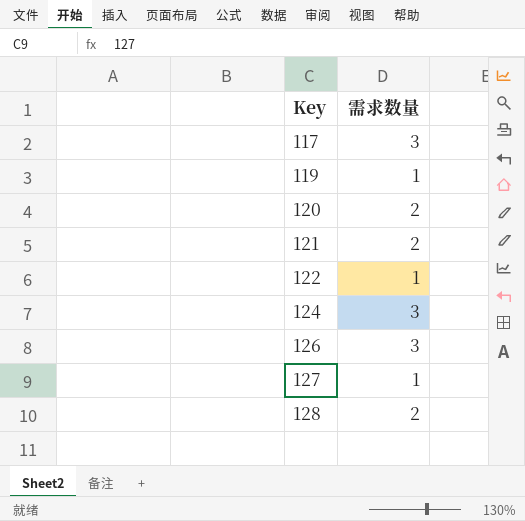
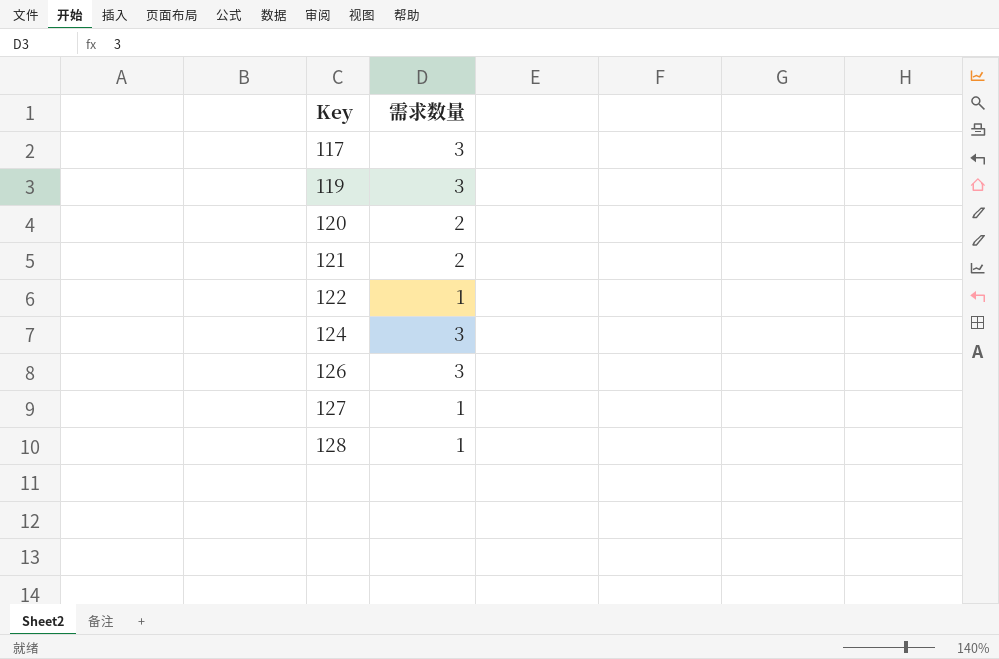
119 | 需求数量: 1 -> 3
128 | 需求数量: 2 -> 1

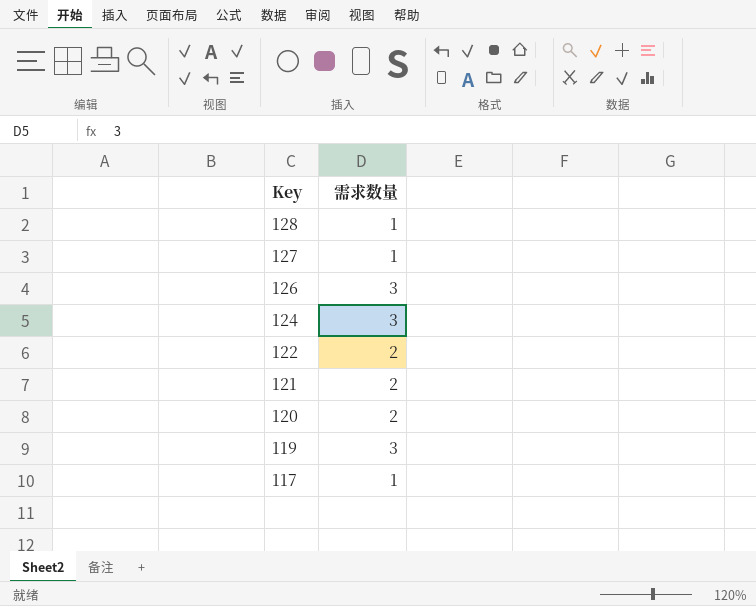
row order: Key ascending -> Key descending
122 | 需求数量: 1 -> 2
117 | 需求数量: 3 -> 1

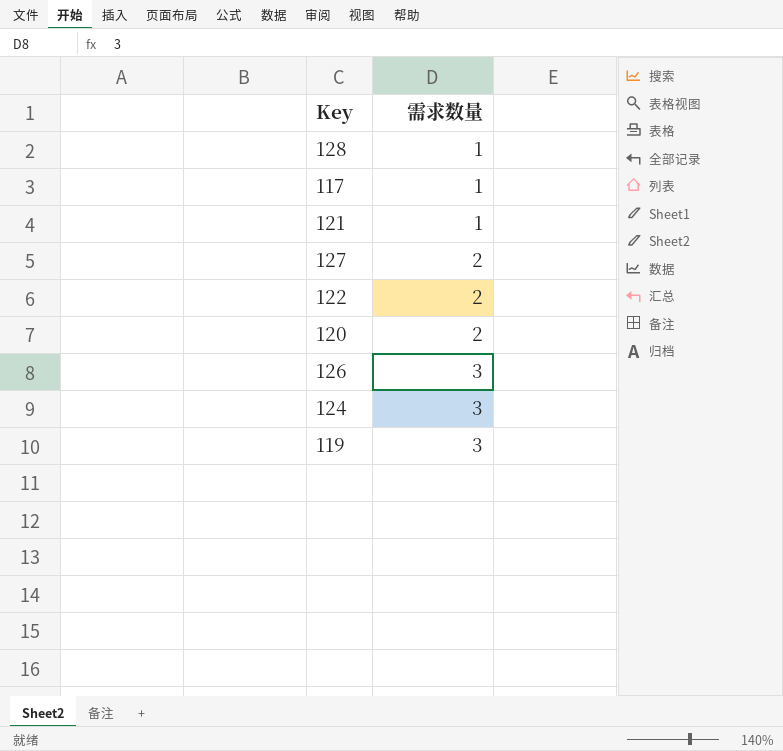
row order: Key descending -> 需求数量 ascending
121 | 需求数量: 2 -> 1
127 | 需求数量: 1 -> 2

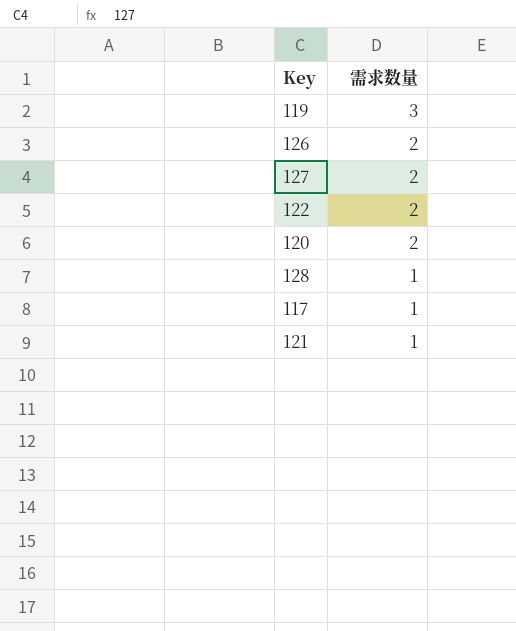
row order: 需求数量 ascending -> 需求数量 descending
row 124: 3 -> none
126 | 需求数量: 3 -> 2

